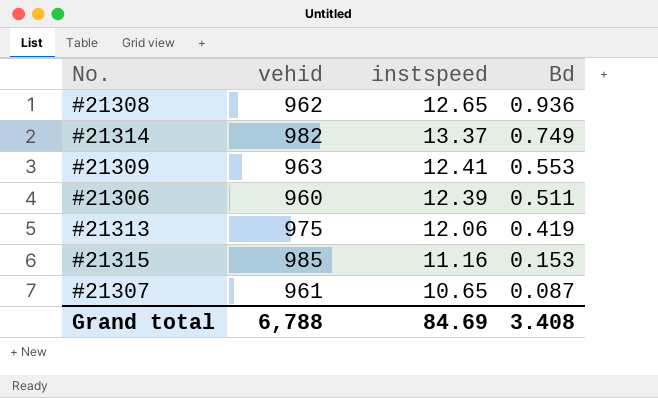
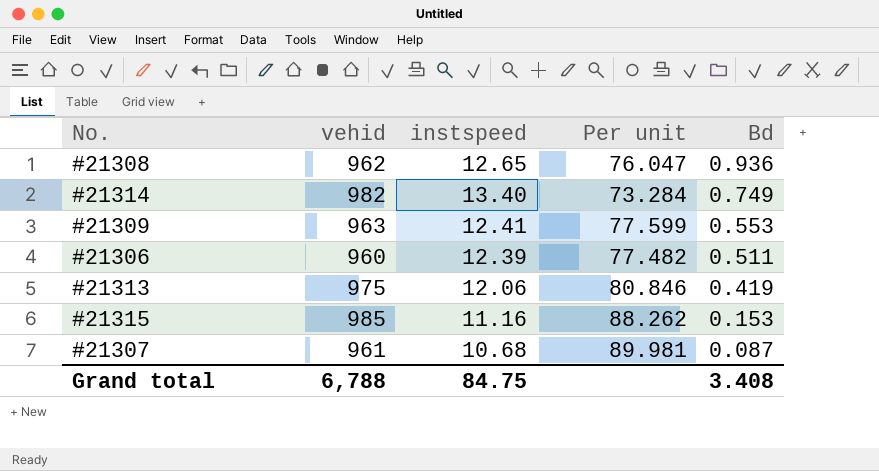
column Per unit | formula: none -> [vehid] / [instspeed]
#21314 | instspeed: 13.37 -> 13.40
#21307 | instspeed: 10.65 -> 10.68
Grand total | instspeed: 84.69 -> 84.75

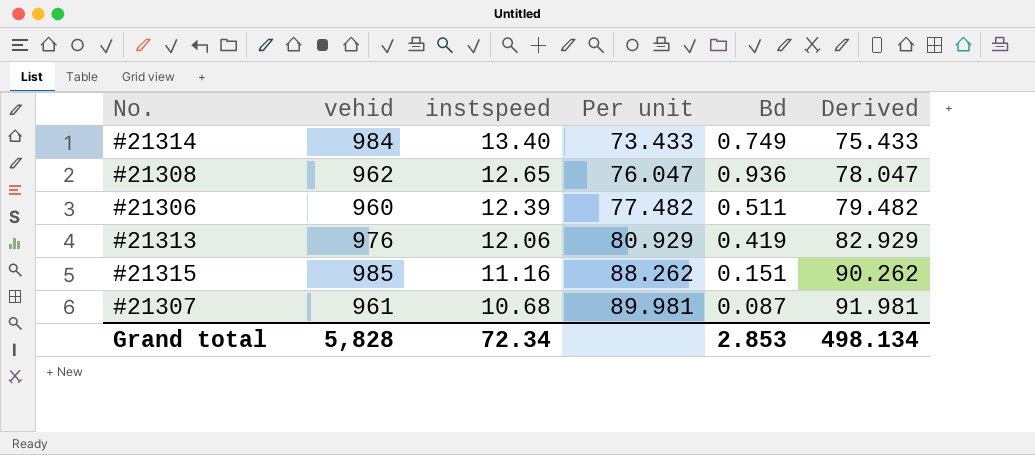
row order: Bd descending -> instspeed descending
column Derived | formula: none -> [Per unit] + 2
row #21309: 963 | 12.41 | 77.599 | 0.553 -> none
#21314 | vehid: 982 -> 984
#21314 | Per unit: 73.284 -> 73.433
#21313 | vehid: 975 -> 976
#21313 | Per unit: 80.846 -> 80.929
#21315 | Bd: 0.153 -> 0.151
Grand total | vehid: 6,788 -> 5,828
Grand total | instspeed: 84.75 -> 72.34
Grand total | Bd: 3.408 -> 2.853

